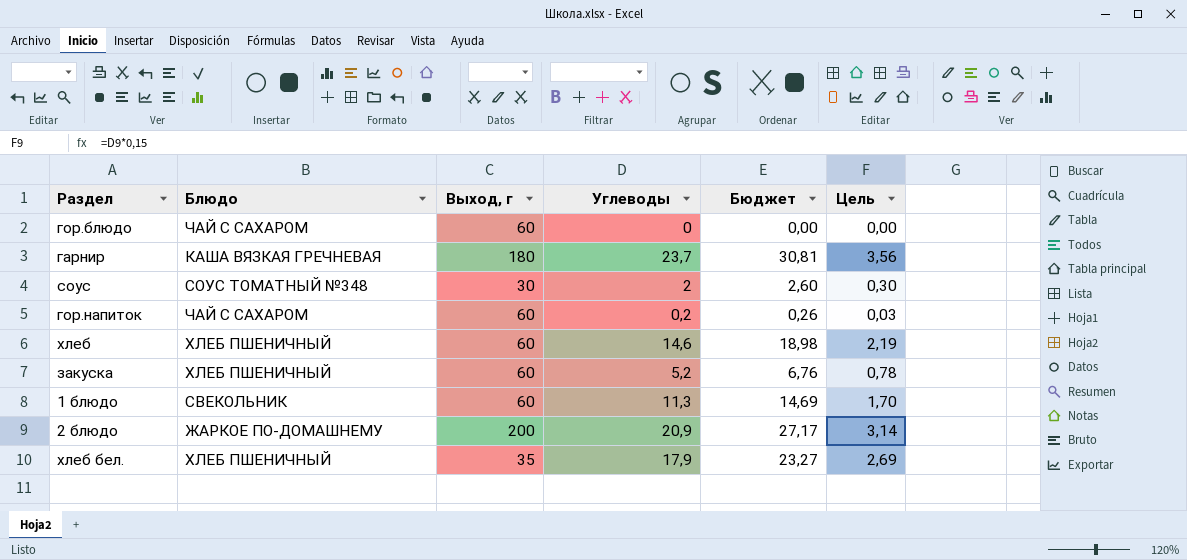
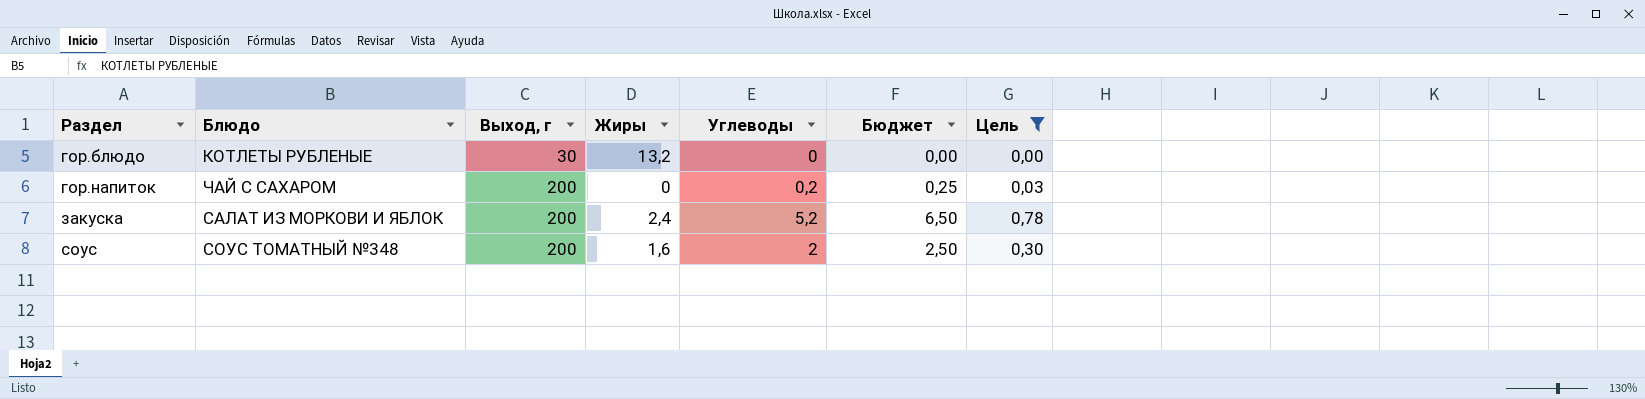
filter: none -> Цель <= 0,78
row order: none -> Раздел ascending
column Жиры | position: none -> 4
column Бюджет | formula: [Углеводы] * 1,3 -> [Углеводы] * 1,25
гор.блюдо | Блюдо: ЧАЙ С САХАРОМ -> КОТЛЕТЫ РУБЛЕНЫЕ
гор.блюдо | Выход, г: 60 -> 30
гор.напиток | Выход, г: 60 -> 200
закуска | Блюдо: ХЛЕБ ПШЕНИЧНЫЙ -> САЛАТ ИЗ МОРКОВИ И ЯБЛОК
закуска | Выход, г: 60 -> 200
соус | Выход, г: 30 -> 200

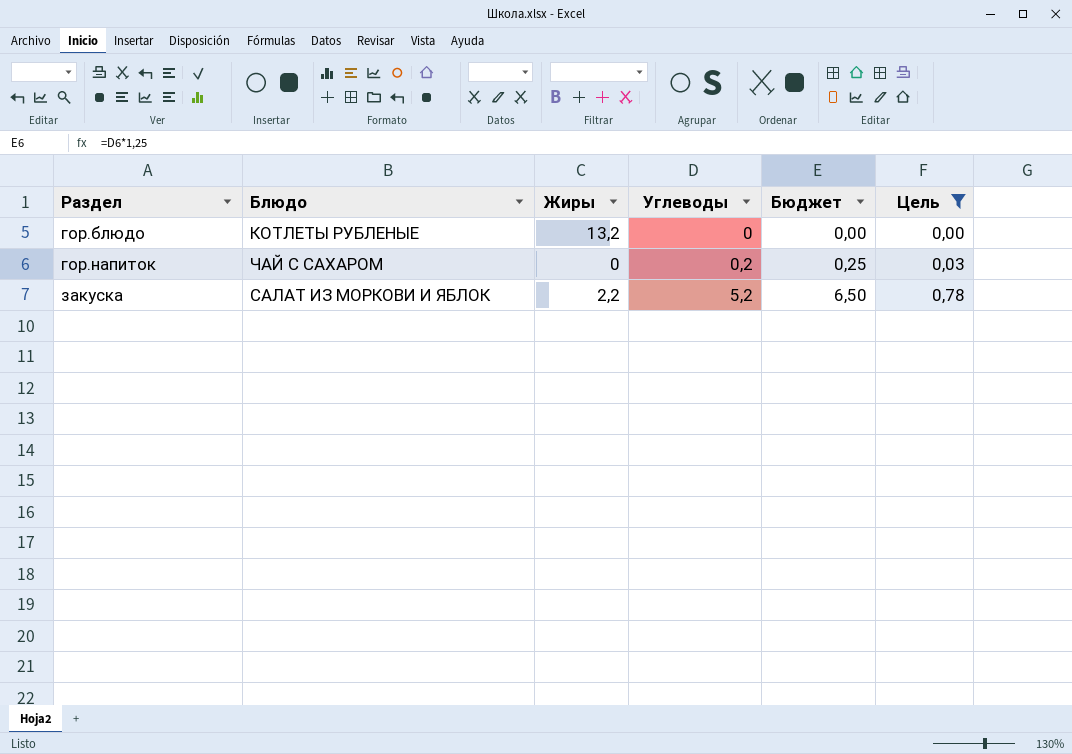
column Выход, г | position: 3 -> none
row соус: СОУС ТОМАТНЫЙ №348 | 200 | 1,6 | 2 | 2,50 | 0,30 -> none
закуска | Жиры: 2,4 -> 2,2

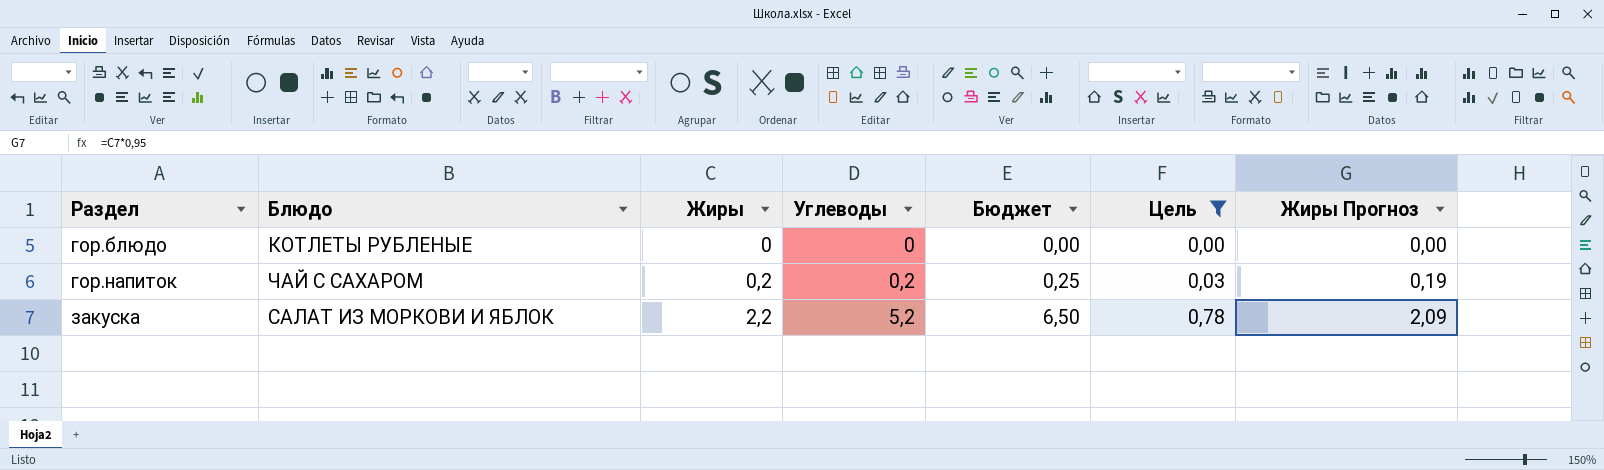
column Жиры Прогноз | formula: none -> [Жиры] * 0,95
гор.блюдо | Жиры: 13,2 -> 0
гор.напиток | Жиры: 0 -> 0,2

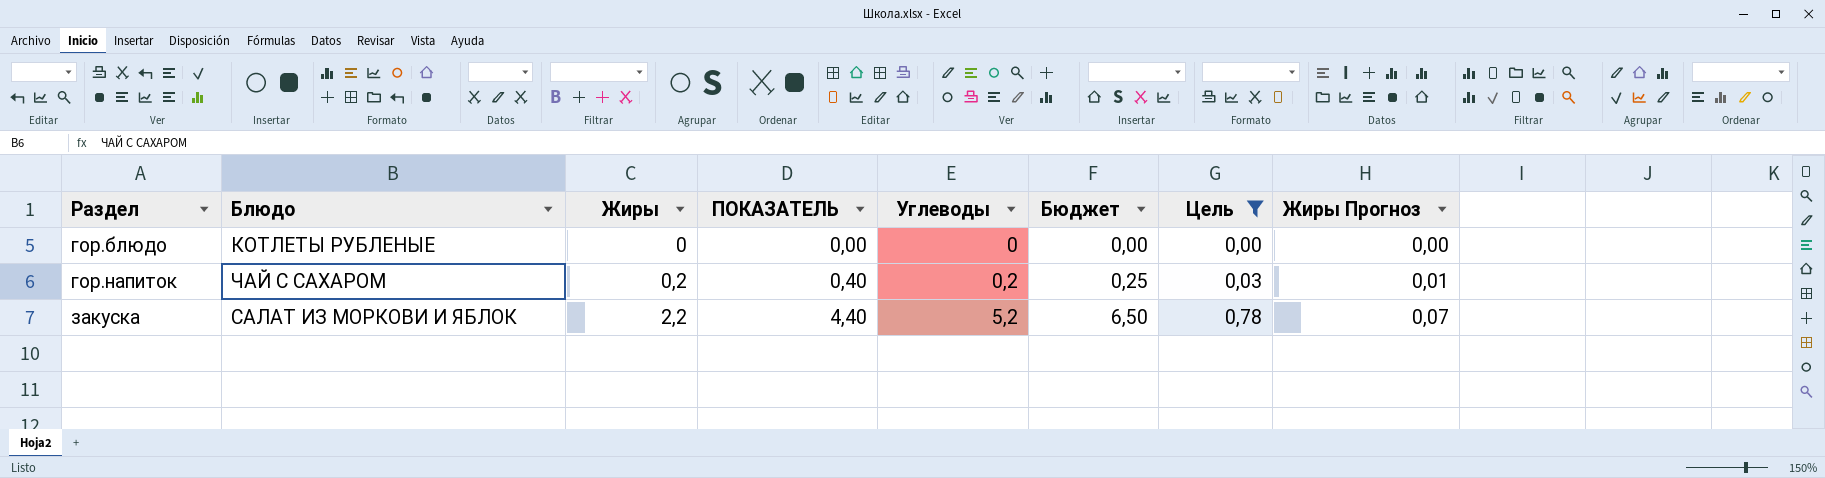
column ПОКАЗАТЕЛЬ | formula: none -> [Жиры] * 2
column Жиры Прогноз | formula: [Жиры] * 0,95 -> [Жиры] * 0,03

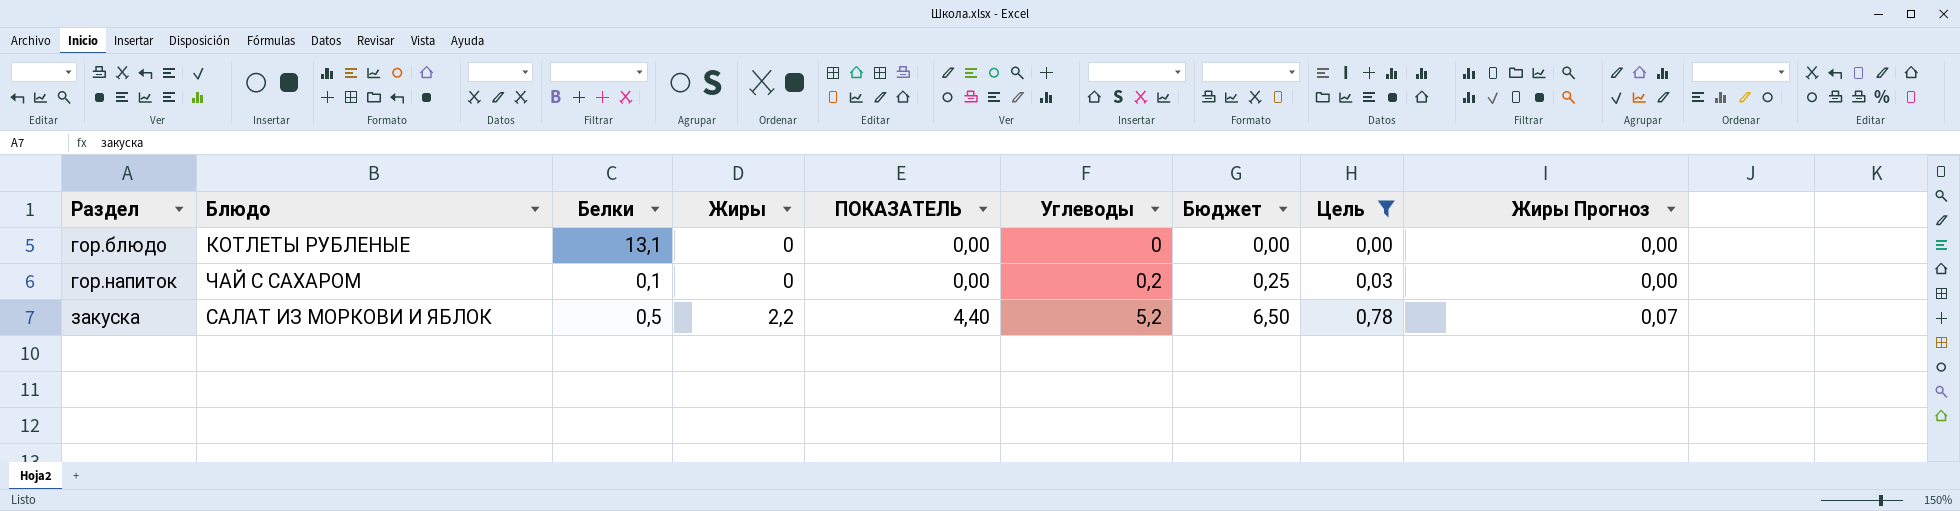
column Белки | position: none -> 3
гор.напиток | Жиры: 0,2 -> 0
гор.напиток | ПОКАЗАТЕЛЬ: 0,40 -> 0,00
гор.напиток | Жиры Прогноз: 0,01 -> 0,00

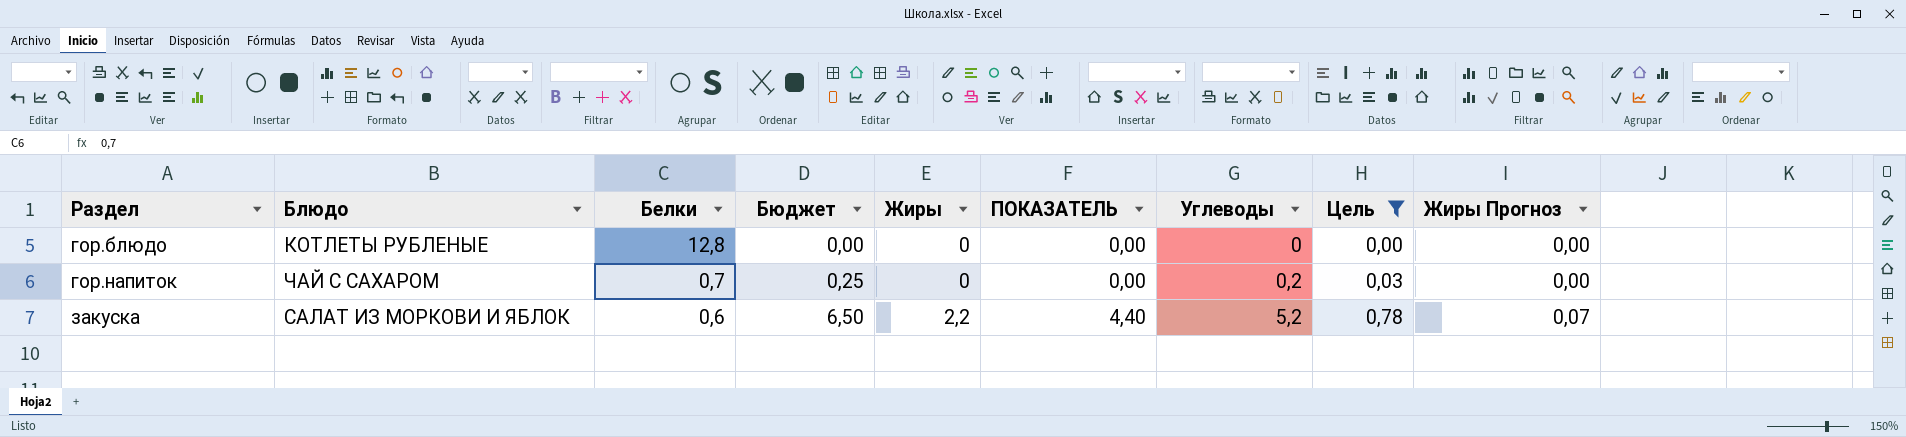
column Бюджет | position: 7 -> 4
гор.блюдо | Белки: 13,1 -> 12,8
гор.напиток | Белки: 0,1 -> 0,7
закуска | Белки: 0,5 -> 0,6

